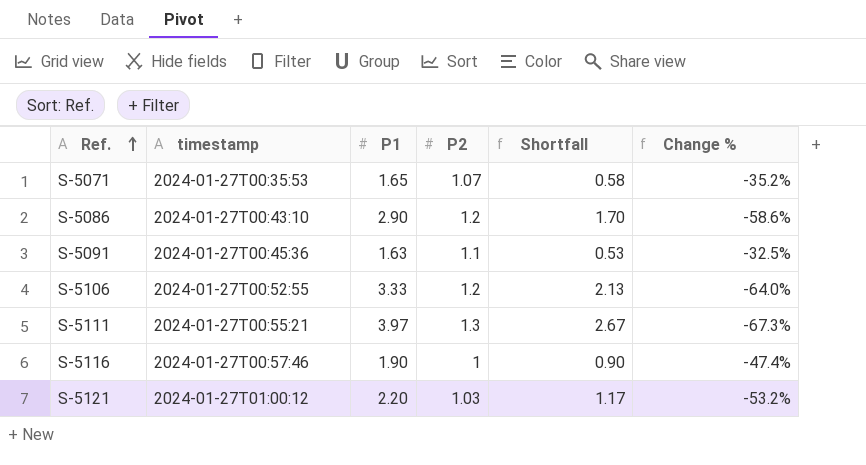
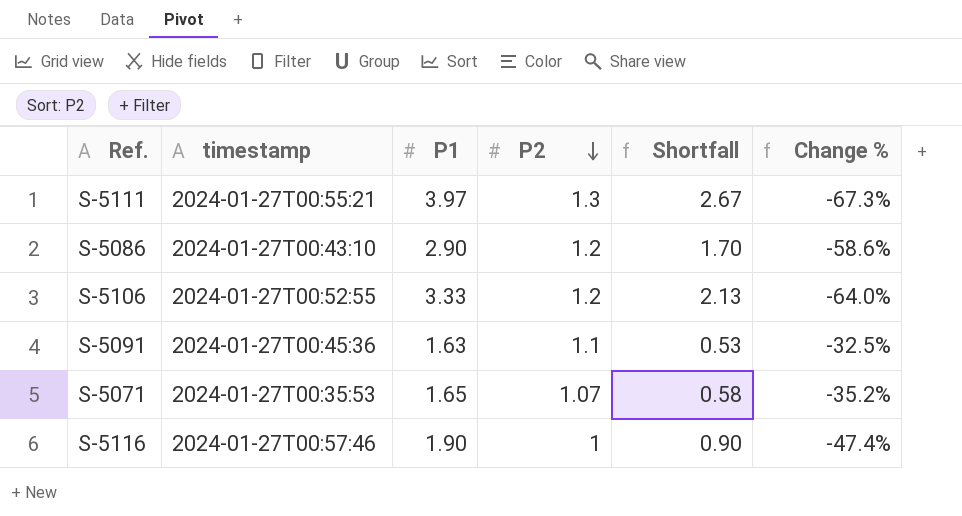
row order: Ref. ascending -> P2 descending
row S-5121: 2024-01-27T01:00:12 | 2.20 | 1.03 | 1.17 | -53.2% -> none

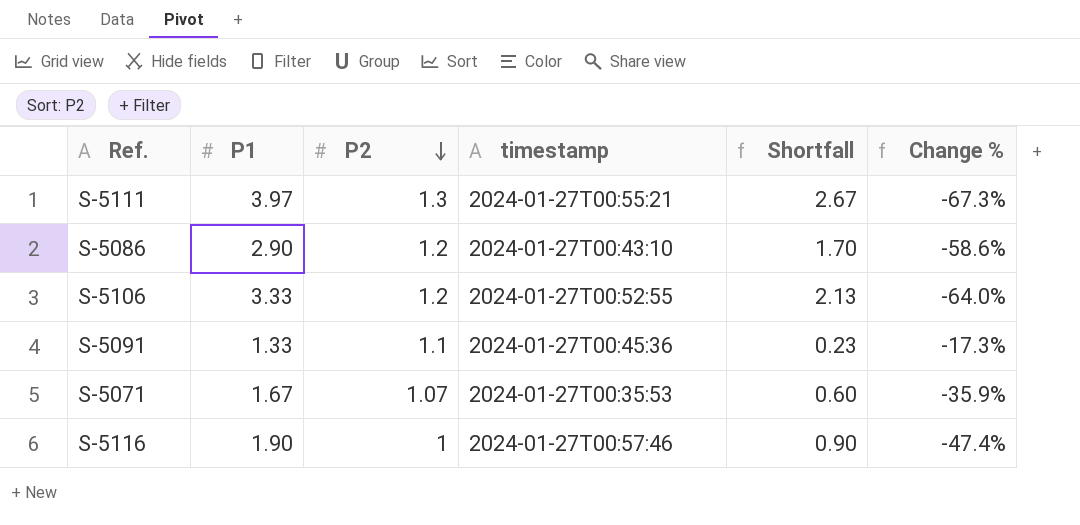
column timestamp | position: 2 -> 4
S-5091 | P1: 1.63 -> 1.33
S-5091 | Shortfall: 0.53 -> 0.23
S-5091 | Change %: -32.5% -> -17.3%
S-5071 | P1: 1.65 -> 1.67
S-5071 | Shortfall: 0.58 -> 0.60
S-5071 | Change %: -35.2% -> -35.9%

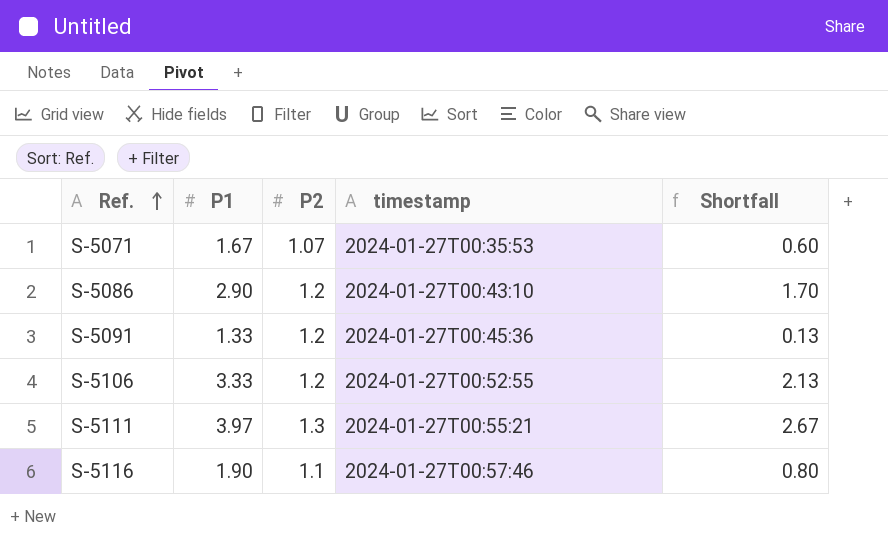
row order: P2 descending -> Ref. ascending
column Change % | formula: ([P2] - [P1]) / [P1] -> none
S-5091 | P2: 1.1 -> 1.2
S-5091 | Shortfall: 0.23 -> 0.13
S-5116 | P2: 1 -> 1.1
S-5116 | Shortfall: 0.90 -> 0.80

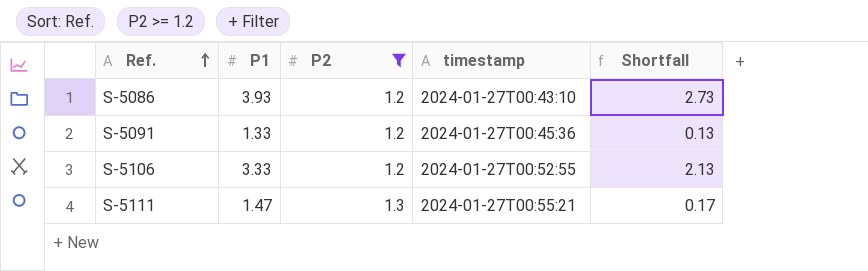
filter: none -> P2 >= 1.2
S-5086 | P1: 2.90 -> 3.93
S-5086 | Shortfall: 1.70 -> 2.73
S-5111 | P1: 3.97 -> 1.47
S-5111 | Shortfall: 2.67 -> 0.17

